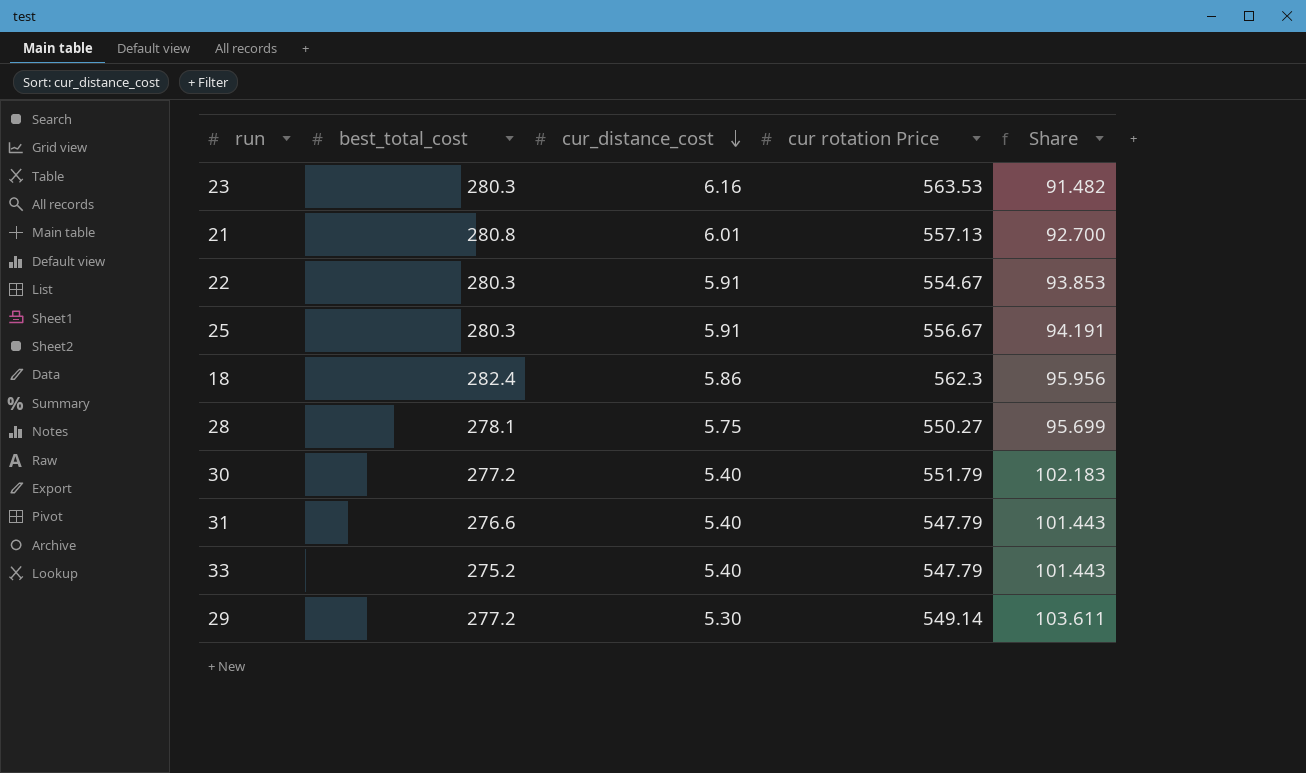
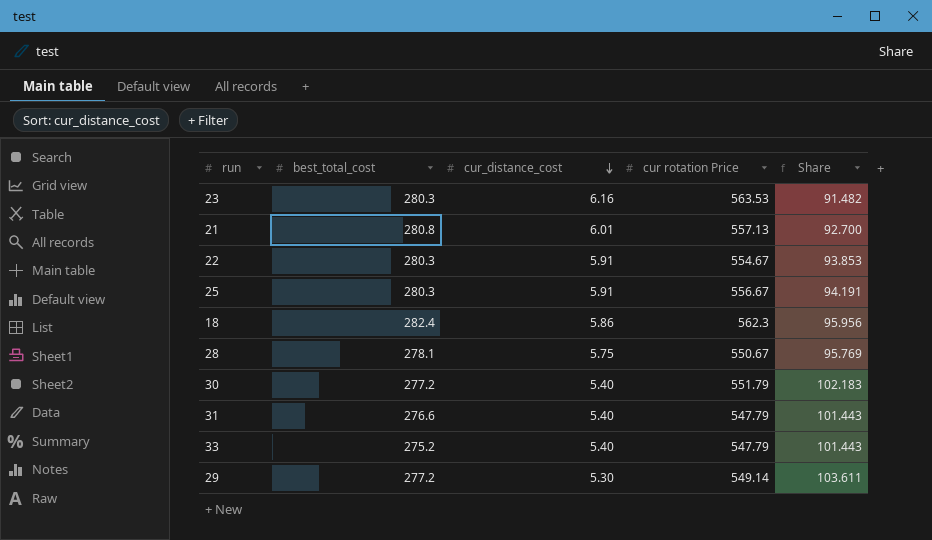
28 | cur rotation Price: 550.27 -> 550.67
28 | Share: 95.699 -> 95.769

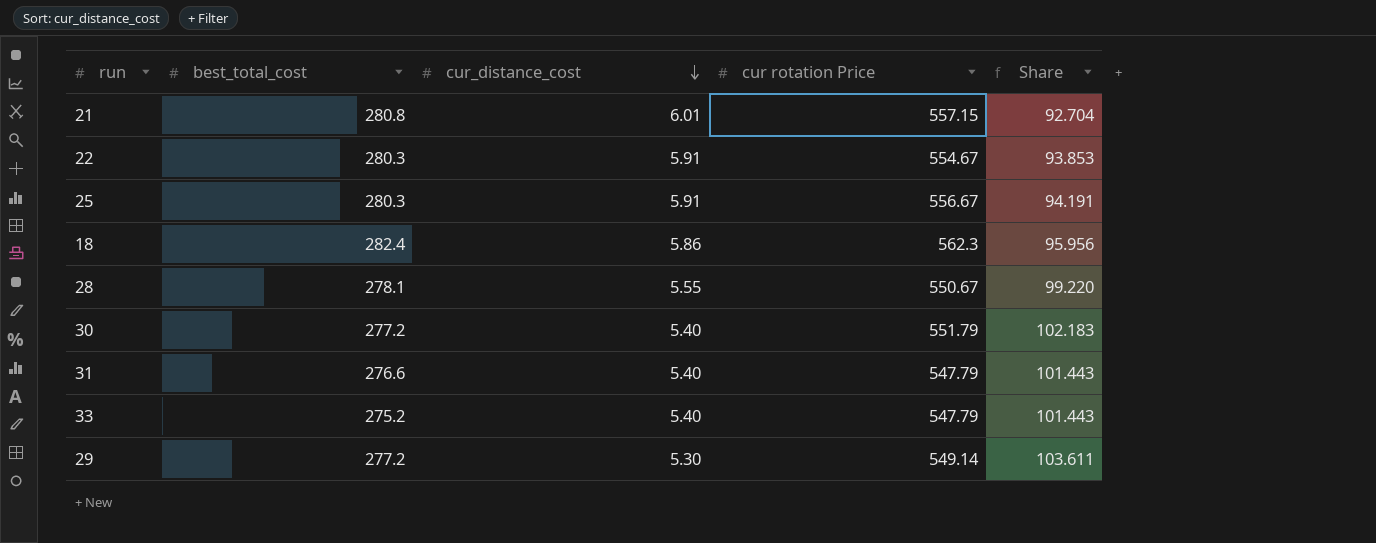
row 23: 280.3 | 6.16 | 563.53 | 91.482 -> none
21 | cur rotation Price: 557.13 -> 557.15
21 | Share: 92.700 -> 92.704
28 | cur_distance_cost: 5.75 -> 5.55
28 | Share: 95.769 -> 99.220

